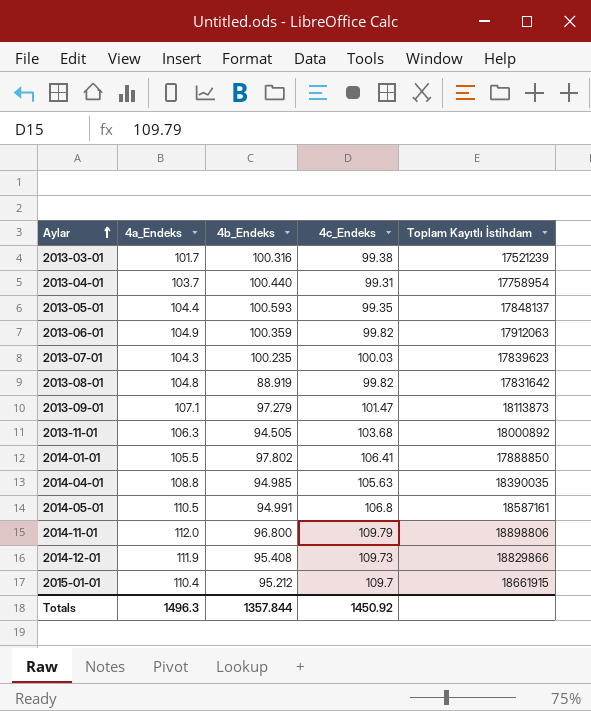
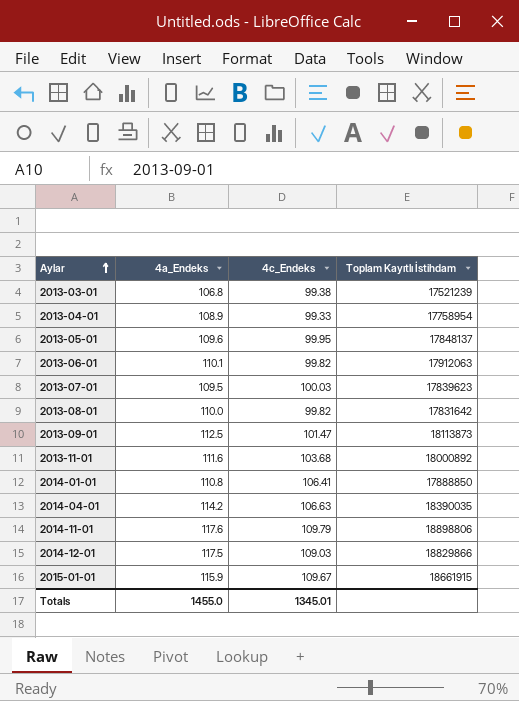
column 4b_Endeks | position: 3 -> none
row 2014-05-01: 110.5 | 94.991 | 106.8 | 18587161 -> none
2013-03-01 | 4a_Endeks: 101.7 -> 106.8
2013-04-01 | 4a_Endeks: 103.7 -> 108.9
2013-04-01 | 4c_Endeks: 99.31 -> 99.33
2013-05-01 | 4a_Endeks: 104.4 -> 109.6
2013-05-01 | 4c_Endeks: 99.35 -> 99.95
2013-06-01 | 4a_Endeks: 104.9 -> 110.1
2013-07-01 | 4a_Endeks: 104.3 -> 109.5
2013-08-01 | 4a_Endeks: 104.8 -> 110.0
2013-09-01 | 4a_Endeks: 107.1 -> 112.5
2013-11-01 | 4a_Endeks: 106.3 -> 111.6
2014-01-01 | 4a_Endeks: 105.5 -> 110.8
2014-04-01 | 4a_Endeks: 108.8 -> 114.2
2014-04-01 | 4c_Endeks: 105.63 -> 106.63
2014-11-01 | 4a_Endeks: 112.0 -> 117.6
2014-12-01 | 4a_Endeks: 111.9 -> 117.5
2014-12-01 | 4c_Endeks: 109.73 -> 109.03
2015-01-01 | 4a_Endeks: 110.4 -> 115.9
2015-01-01 | 4c_Endeks: 109.7 -> 109.67
Totals | 4a_Endeks: 1496.3 -> 1455.0
Totals | 4c_Endeks: 1450.92 -> 1345.01

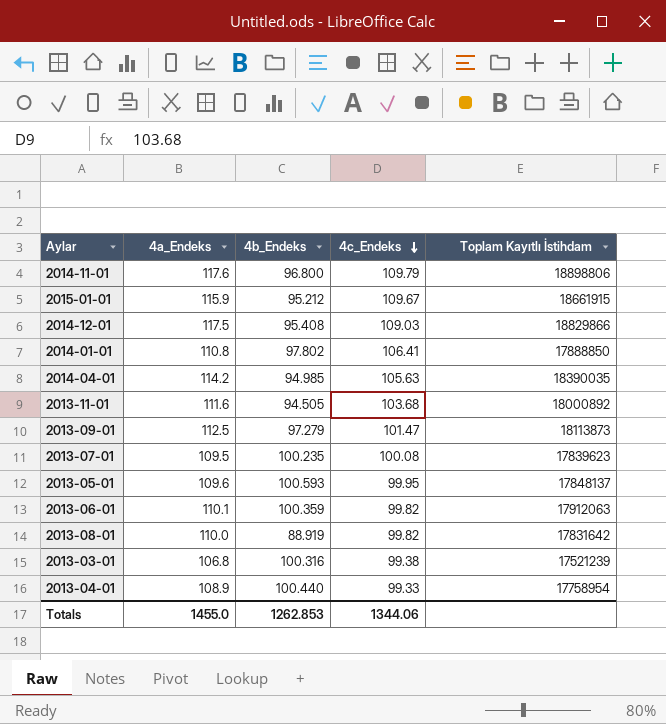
row order: Aylar ascending -> 4c_Endeks descending
column 4b_Endeks | position: none -> 3
2014-04-01 | 4c_Endeks: 106.63 -> 105.63
2013-07-01 | 4c_Endeks: 100.03 -> 100.08
Totals | 4c_Endeks: 1345.01 -> 1344.06

